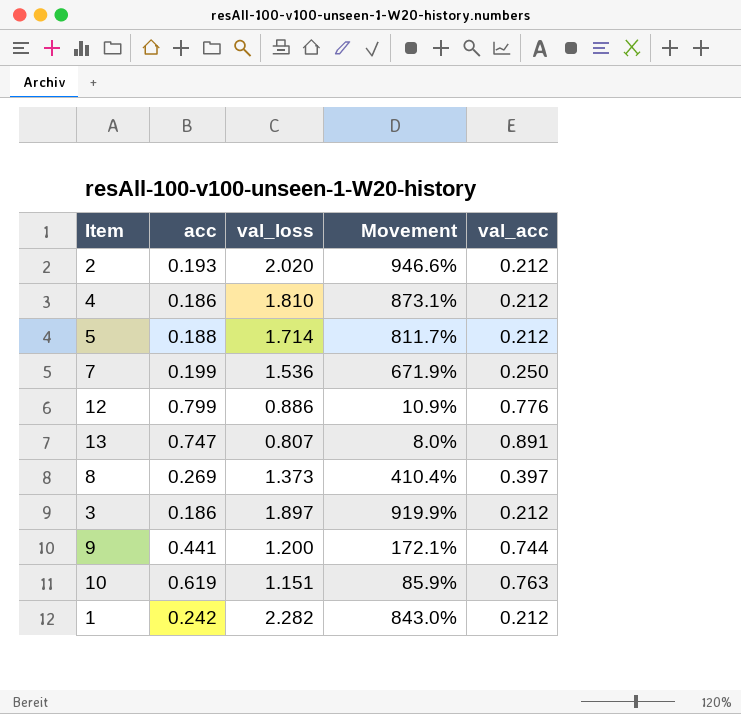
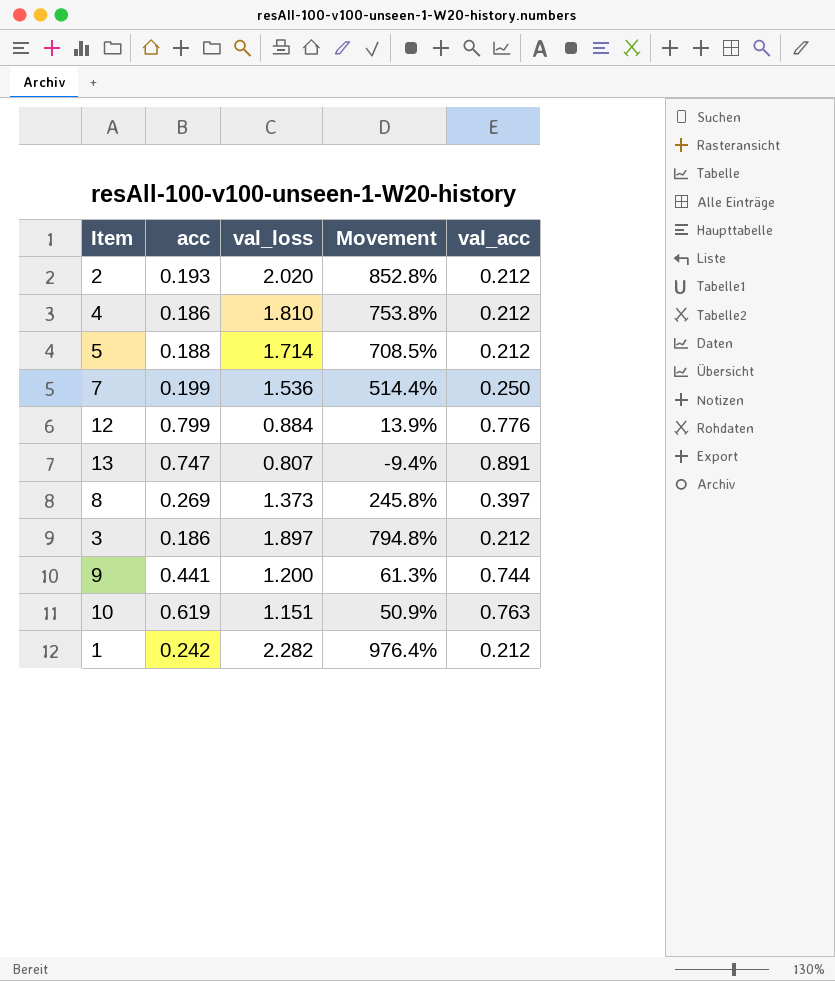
column Movement | formula: ([val_loss] - [acc]) / [acc] -> ([val_loss] - [val_acc]) / [val_acc]
12 | val_loss: 0.886 -> 0.884

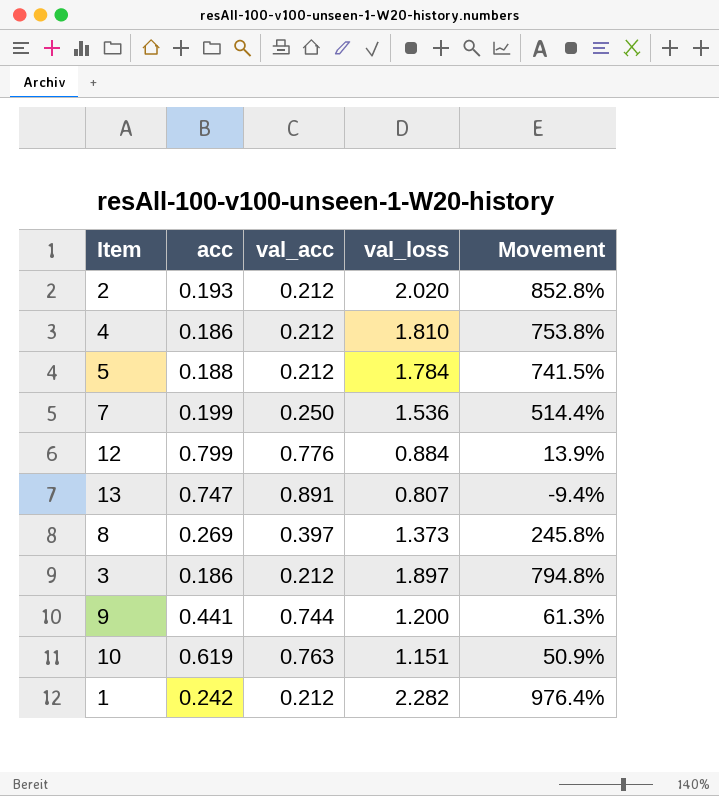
column val_acc | position: 5 -> 3
5 | val_loss: 1.714 -> 1.784
5 | Movement: 708.5% -> 741.5%

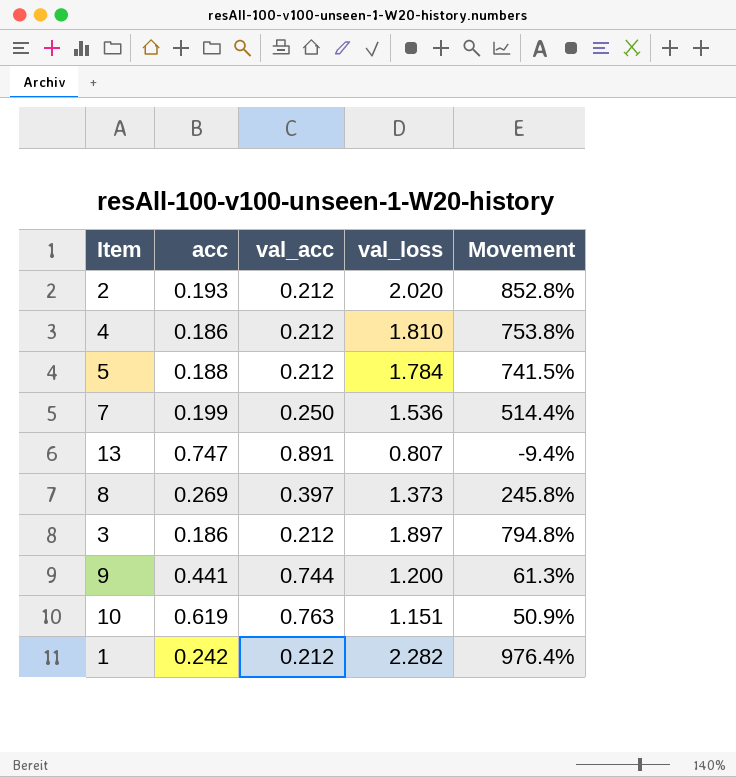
row 12: 0.799 | 0.776 | 0.884 | 13.9% -> none

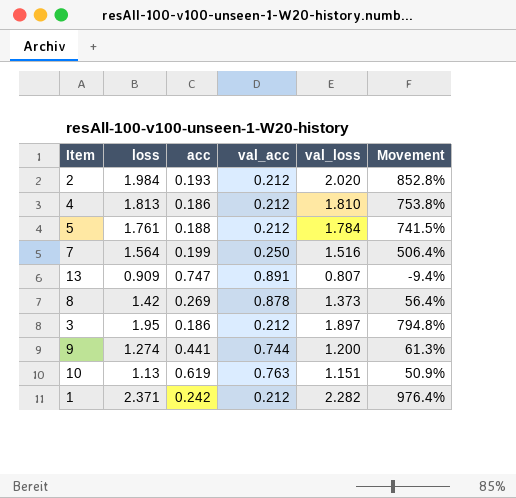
column loss | position: none -> 2
7 | val_loss: 1.536 -> 1.516
7 | Movement: 514.4% -> 506.4%
8 | val_acc: 0.397 -> 0.878
8 | Movement: 245.8% -> 56.4%

